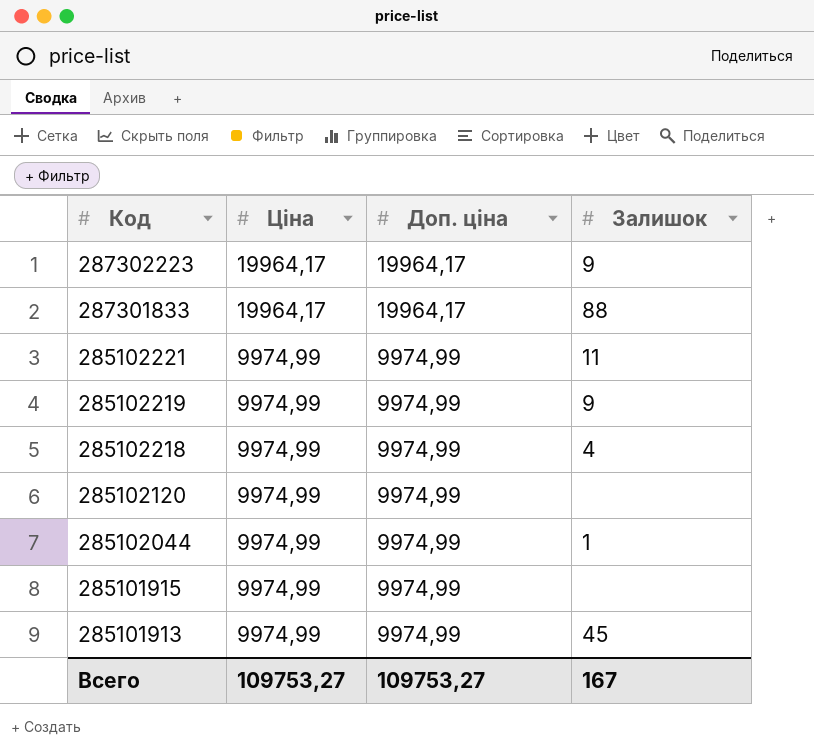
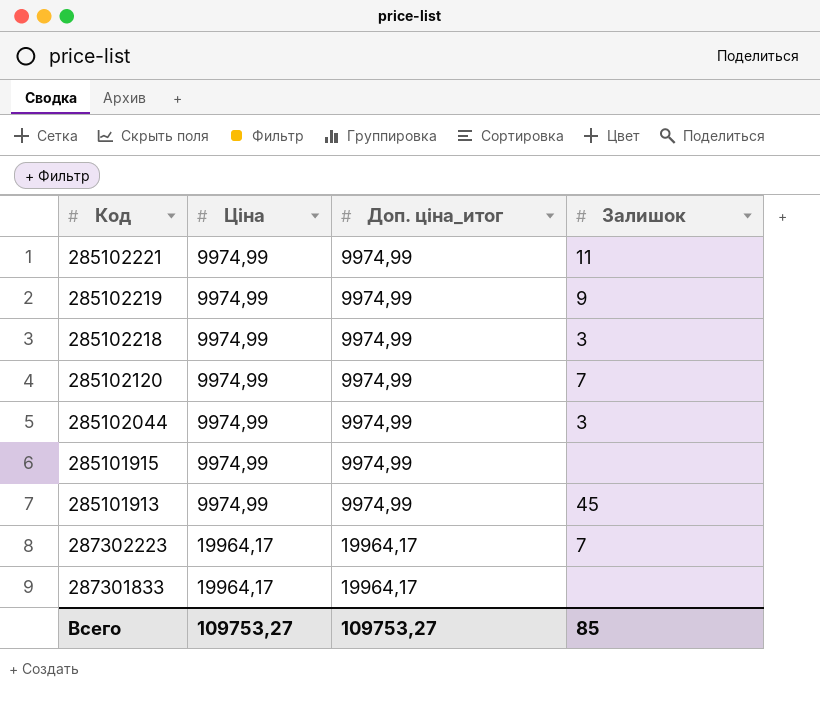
row order: Код descending -> Ціна ascending
column name: Доп. ціна -> Доп. ціна_итог
285102218 | Залишок: 4 -> 3
285102120 | Залишок: none -> 7
285102044 | Залишок: 1 -> 3
287302223 | Залишок: 9 -> 7
287301833 | Залишок: 88 -> none
Всего | Залишок: 167 -> 85

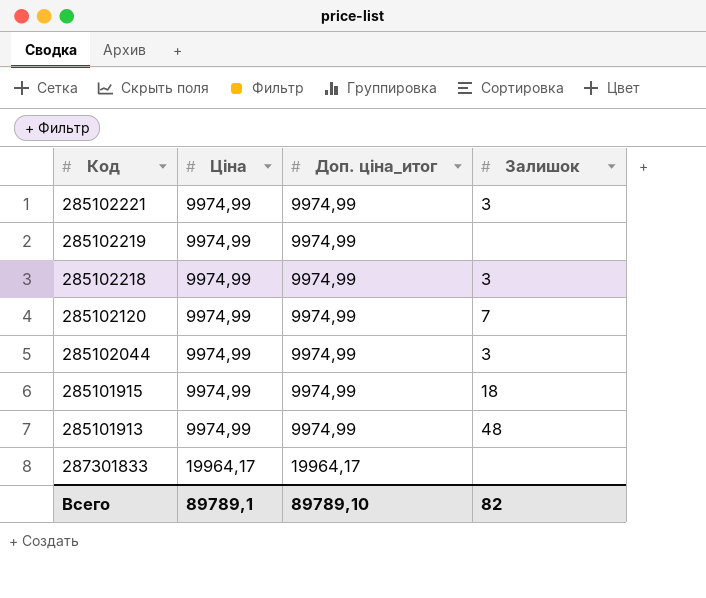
row 287302223: 19964,17 | 19964,17 | 7 -> none
285102221 | Залишок: 11 -> 3
285102219 | Залишок: 9 -> none
285101915 | Залишок: none -> 18
285101913 | Залишок: 45 -> 48
Всего | Ціна: 109753,27 -> 89789,1
Всего | Доп. ціна_итог: 109753,27 -> 89789,10
Всего | Залишок: 85 -> 82

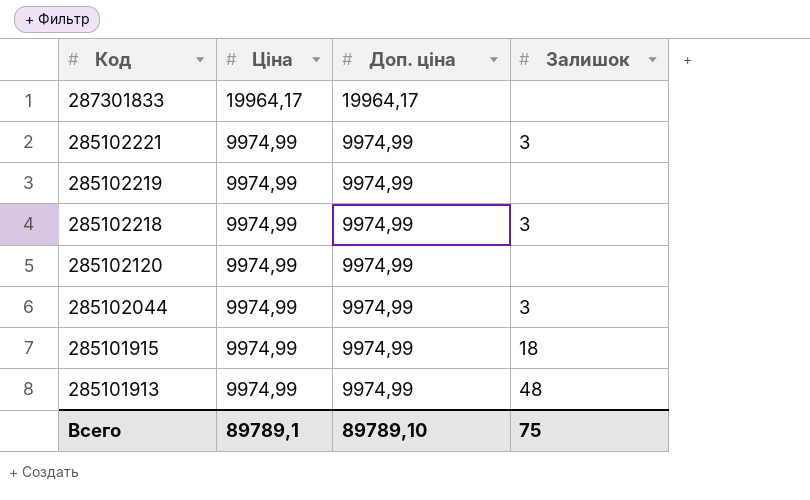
row order: Ціна ascending -> Код descending
column name: Доп. ціна_итог -> Доп. ціна
285102120 | Залишок: 7 -> none
Всего | Залишок: 82 -> 75

